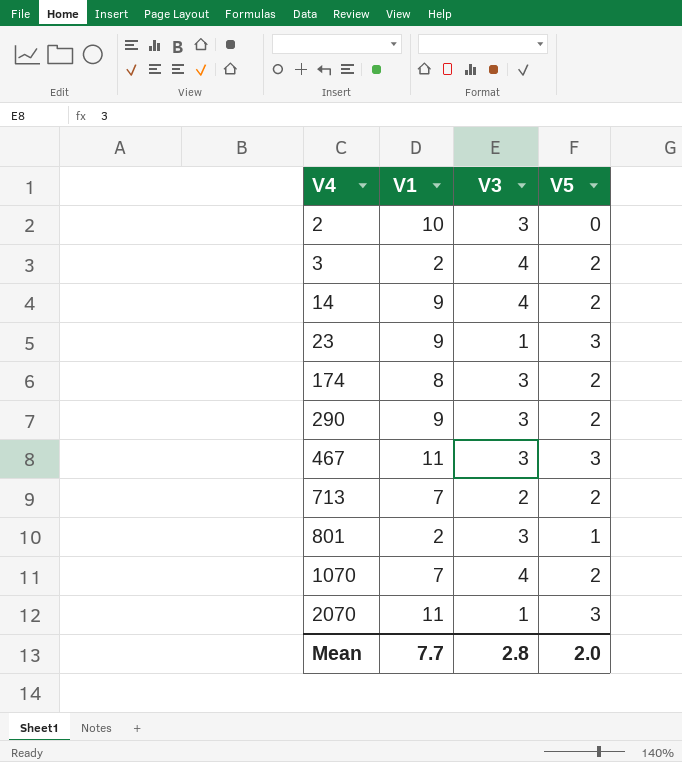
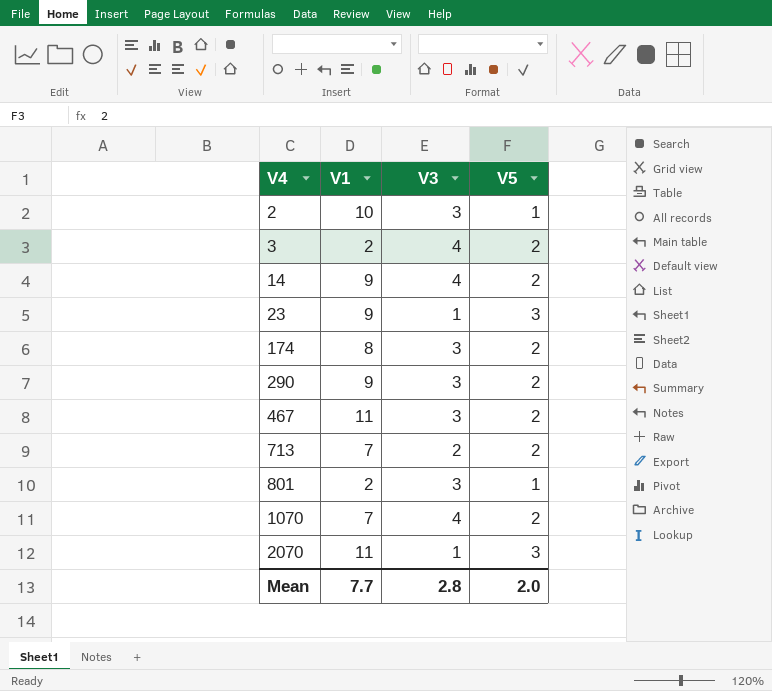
2 | V5: 0 -> 1
467 | V5: 3 -> 2

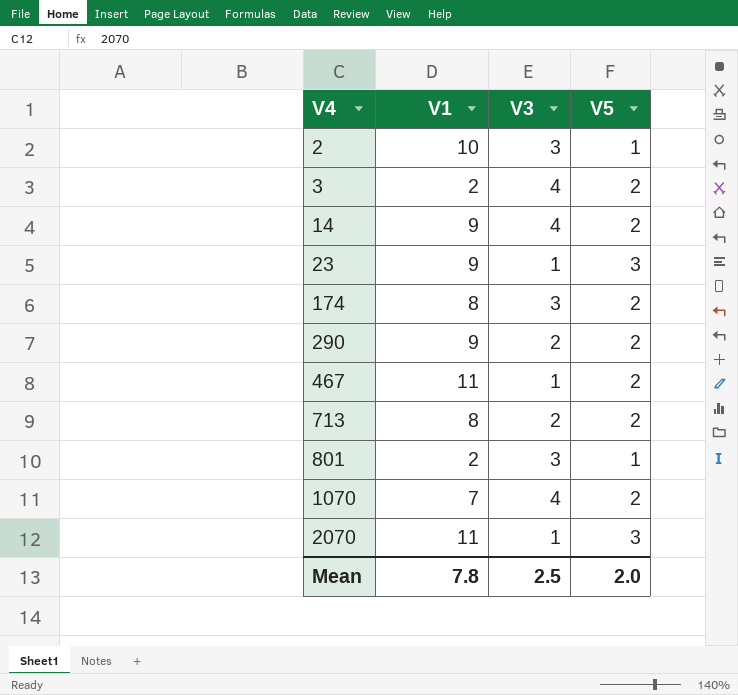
290 | V3: 3 -> 2
467 | V3: 3 -> 1
713 | V1: 7 -> 8
Mean | V1: 7.7 -> 7.8
Mean | V3: 2.8 -> 2.5

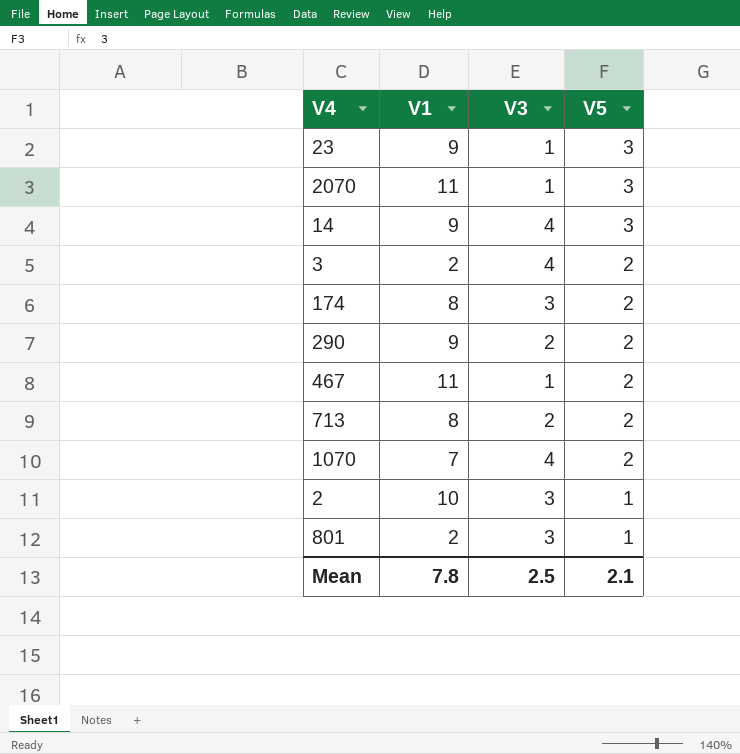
row order: V4 ascending -> V5 descending
14 | V5: 2 -> 3
Mean | V5: 2.0 -> 2.1

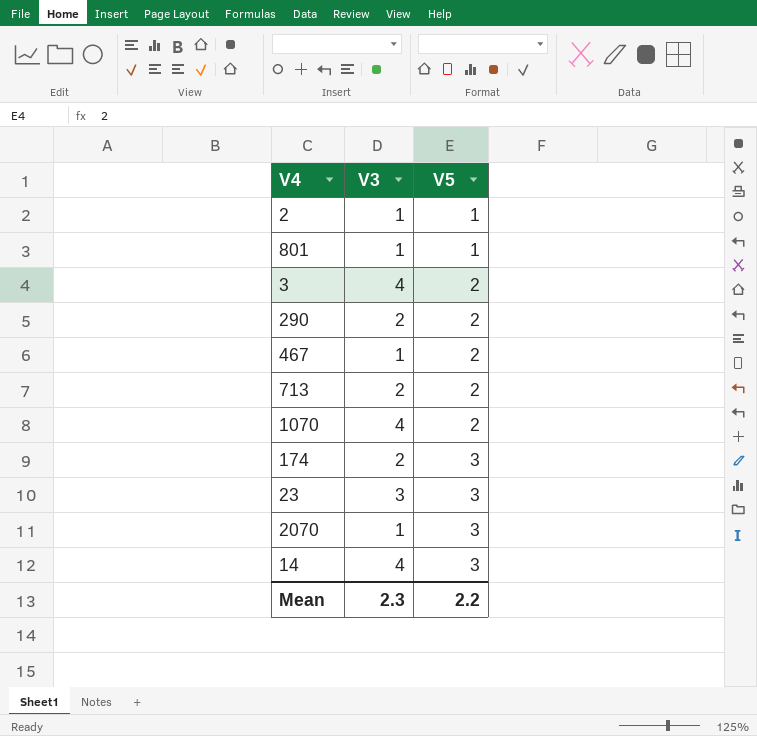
row order: V5 descending -> V5 ascending
column V1 | position: 2 -> none
2 | V3: 3 -> 1
801 | V3: 3 -> 1
174 | V3: 3 -> 2
174 | V5: 2 -> 3
23 | V3: 1 -> 3
Mean | V3: 2.5 -> 2.3
Mean | V5: 2.1 -> 2.2

